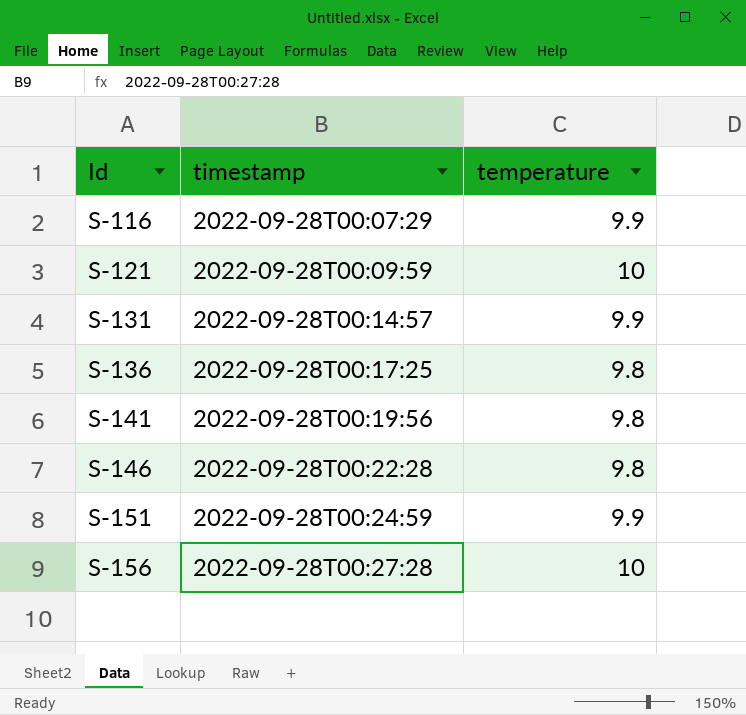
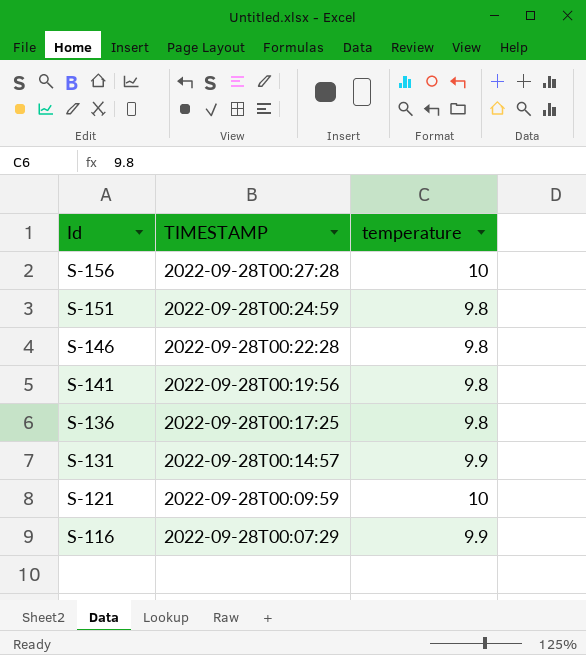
row order: Id ascending -> Id descending
column name: timestamp -> TIMESTAMP
S-151 | temperature: 9.9 -> 9.8

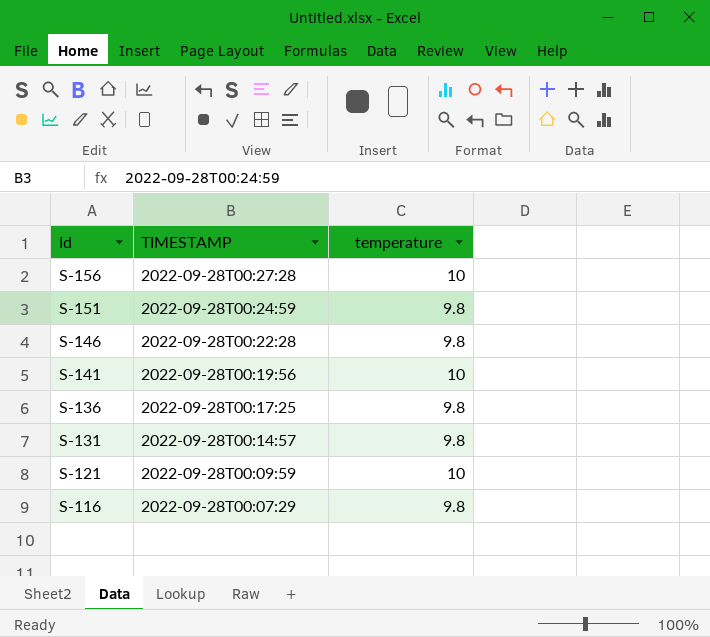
S-141 | temperature: 9.8 -> 10
S-131 | temperature: 9.9 -> 9.8
S-116 | temperature: 9.9 -> 9.8

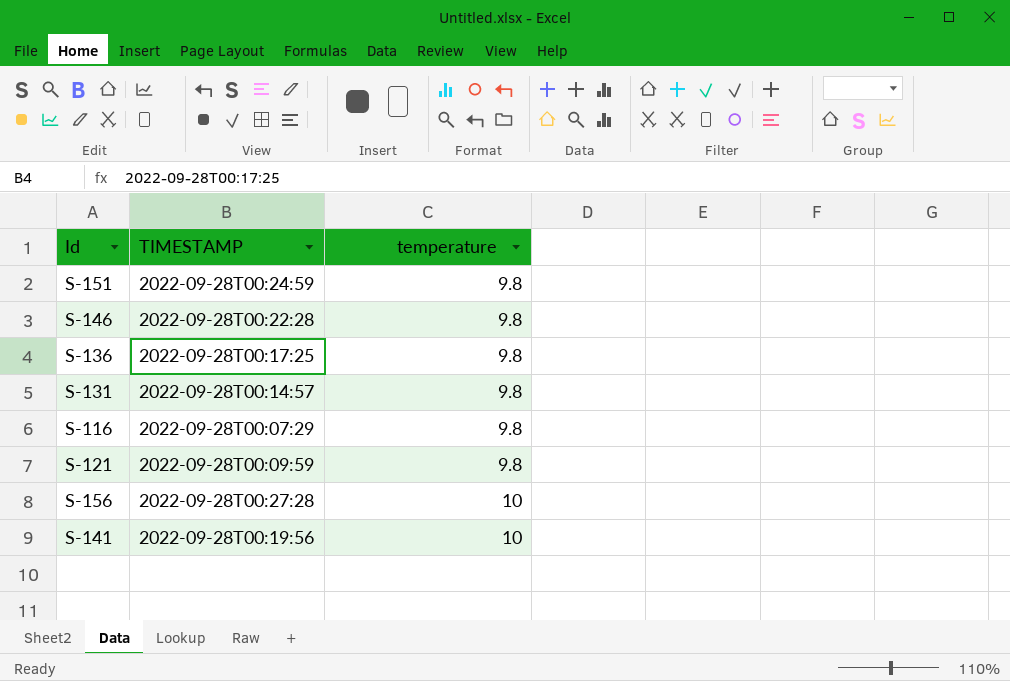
row order: Id descending -> temperature ascending
S-121 | temperature: 10 -> 9.8

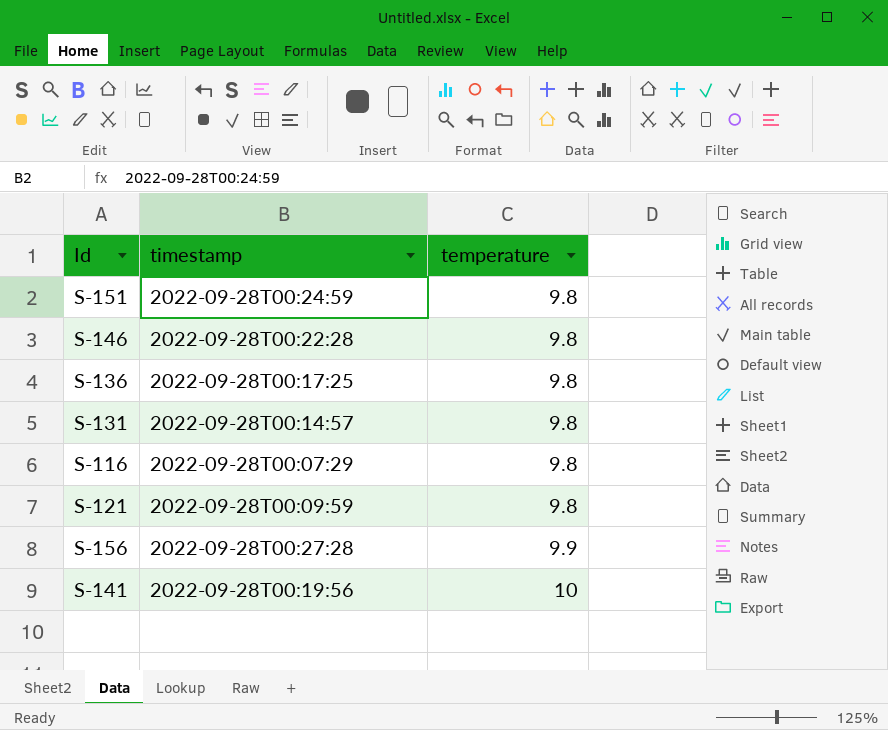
column name: TIMESTAMP -> timestamp
S-156 | temperature: 10 -> 9.9

